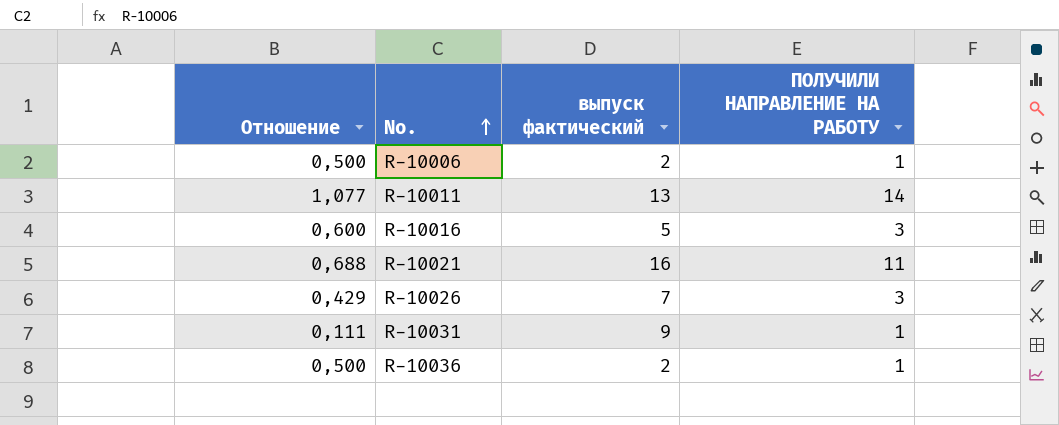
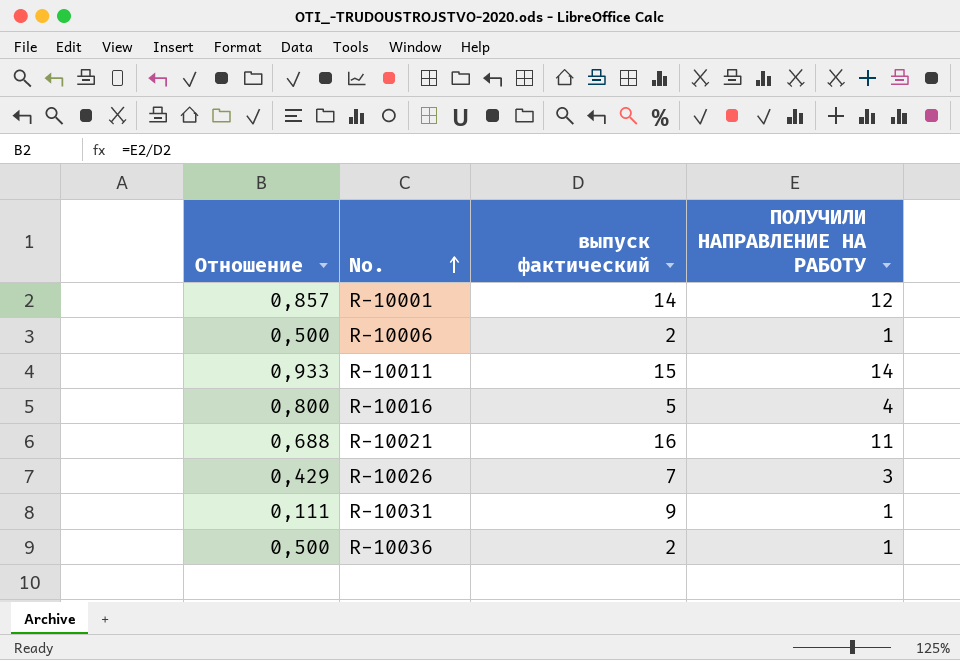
row R-10001: none -> 0,857 | 14 | 12
R-10011 | Отношение: 1,077 -> 0,933
R-10011 | выпуск фактический: 13 -> 15
R-10016 | Отношение: 0,600 -> 0,800
R-10016 | ПОЛУЧИЛИ НАПРАВЛЕНИЕ НА РАБОТУ: 3 -> 4

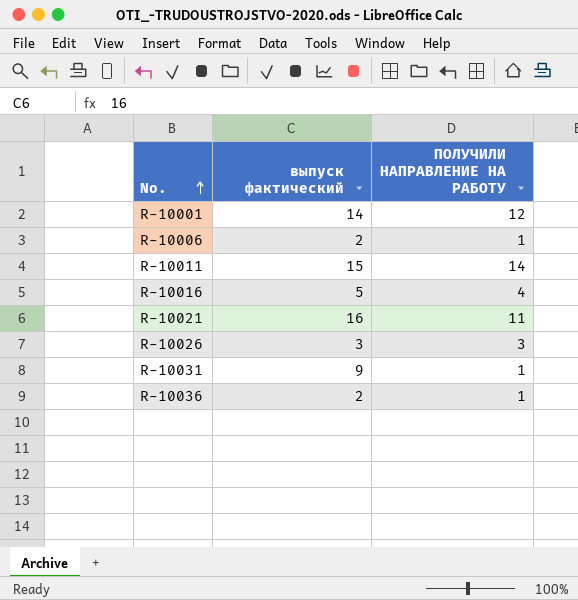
column Отношение | formula: [ПОЛУЧИЛИ НАПРАВЛЕНИЕ НА РАБОТУ] / [выпуск фактический] -> none
R-10026 | выпуск фактический: 7 -> 3

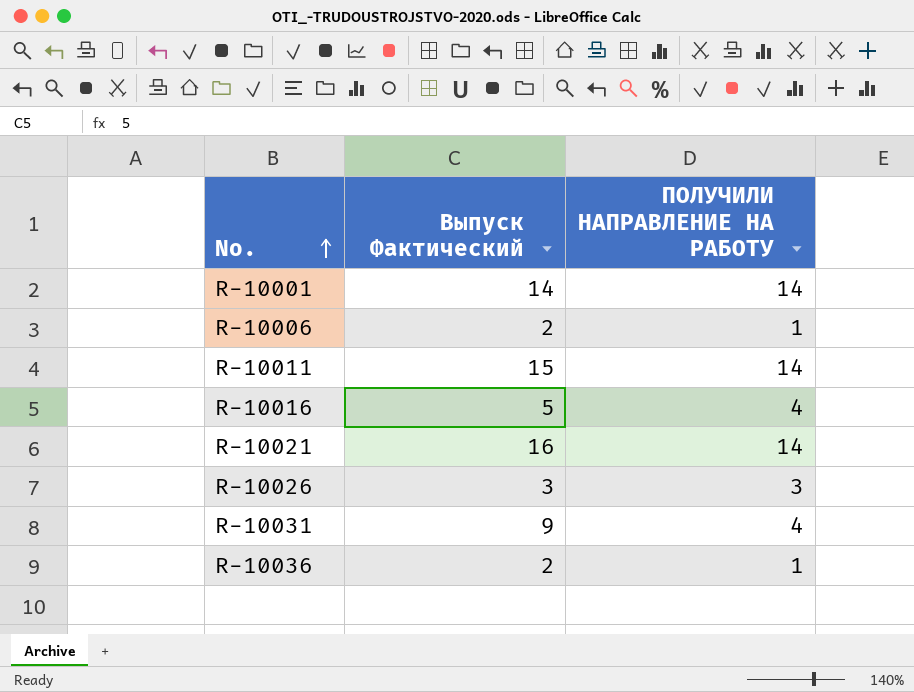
column name: выпуск фактический -> Выпуск Фактический
R-10001 | ПОЛУЧИЛИ НАПРАВЛЕНИЕ НА РАБОТУ: 12 -> 14
R-10021 | ПОЛУЧИЛИ НАПРАВЛЕНИЕ НА РАБОТУ: 11 -> 14
R-10031 | ПОЛУЧИЛИ НАПРАВЛЕНИЕ НА РАБОТУ: 1 -> 4

